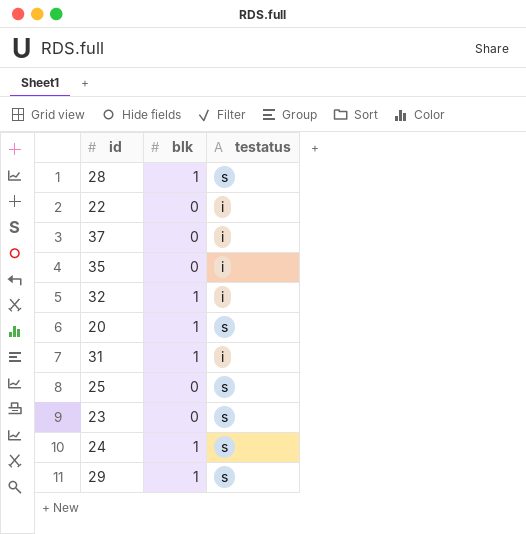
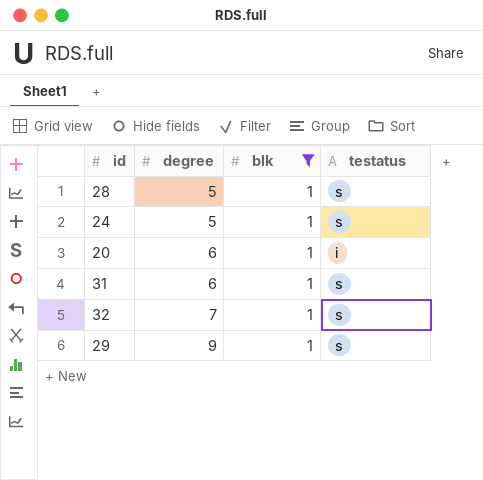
filter: none -> blk = 1
row order: none -> degree ascending
column degree | position: none -> 2
20 | testatus: s -> i
31 | testatus: i -> s
32 | testatus: i -> s

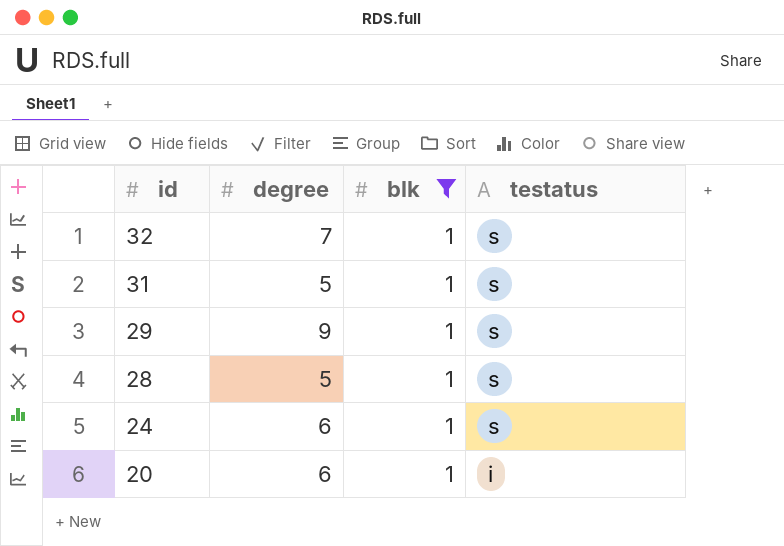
row order: degree ascending -> id descending
31 | degree: 6 -> 5
24 | degree: 5 -> 6

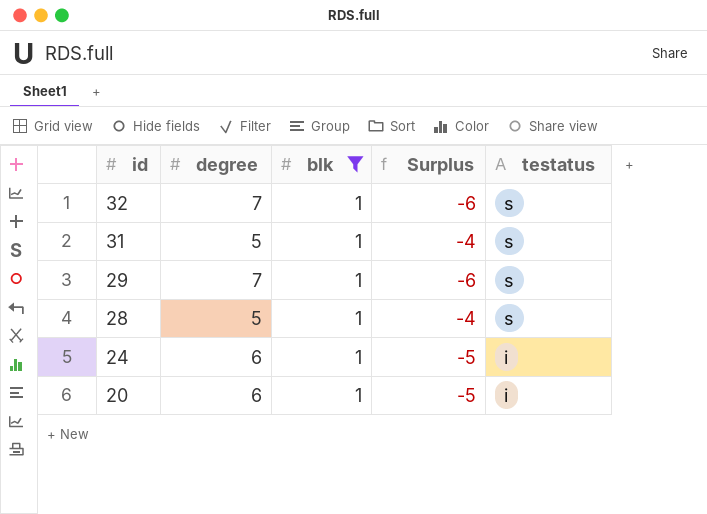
column Surplus | formula: none -> [blk] - [degree]
29 | degree: 9 -> 7
24 | testatus: s -> i

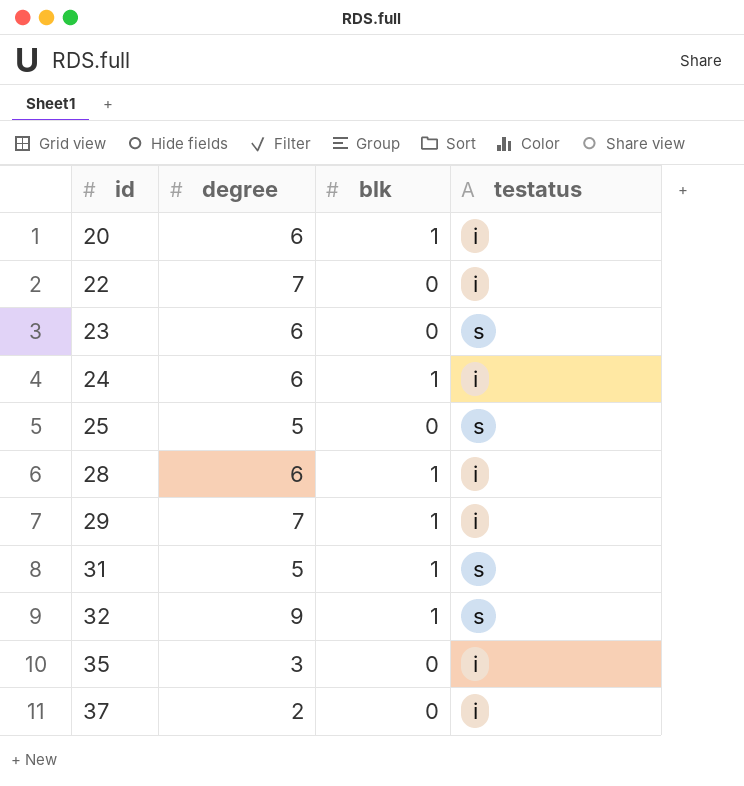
filter: blk = 1 -> none
row order: id descending -> id ascending
column Surplus | formula: [blk] - [degree] -> none
28 | degree: 5 -> 6
28 | testatus: s -> i
29 | testatus: s -> i
32 | degree: 7 -> 9

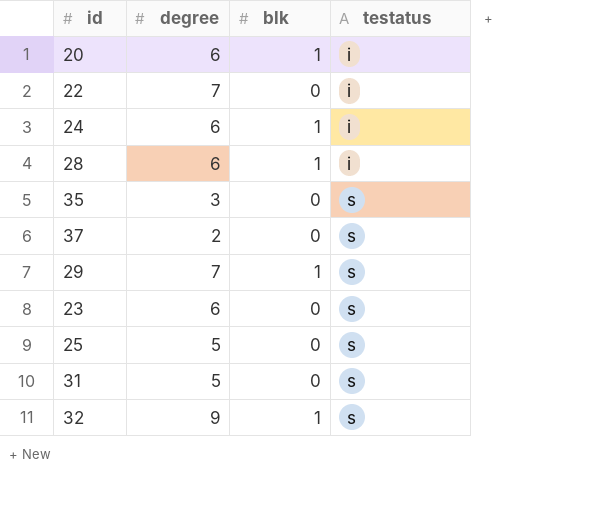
row order: id ascending -> testatus ascending
35 | testatus: i -> s
37 | testatus: i -> s
29 | testatus: i -> s
31 | blk: 1 -> 0

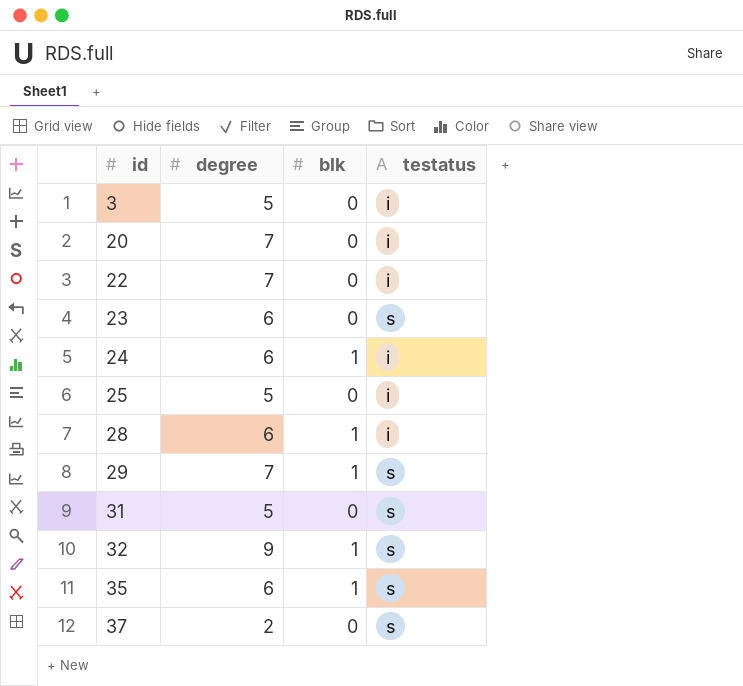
row order: testatus ascending -> id ascending
row 3: none -> 5 | 0 | i
20 | degree: 6 -> 7
20 | blk: 1 -> 0
25 | testatus: s -> i
35 | degree: 3 -> 6
35 | blk: 0 -> 1

